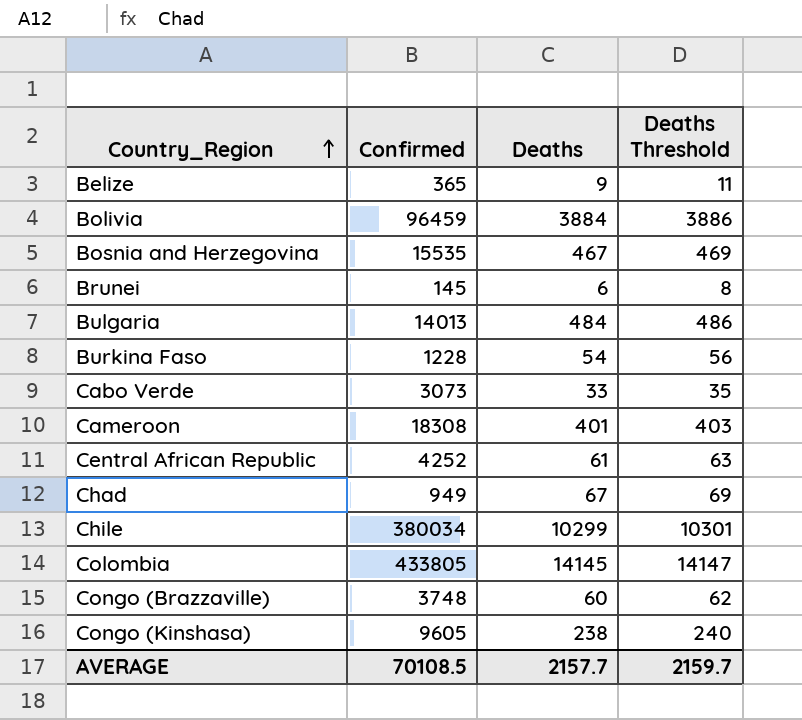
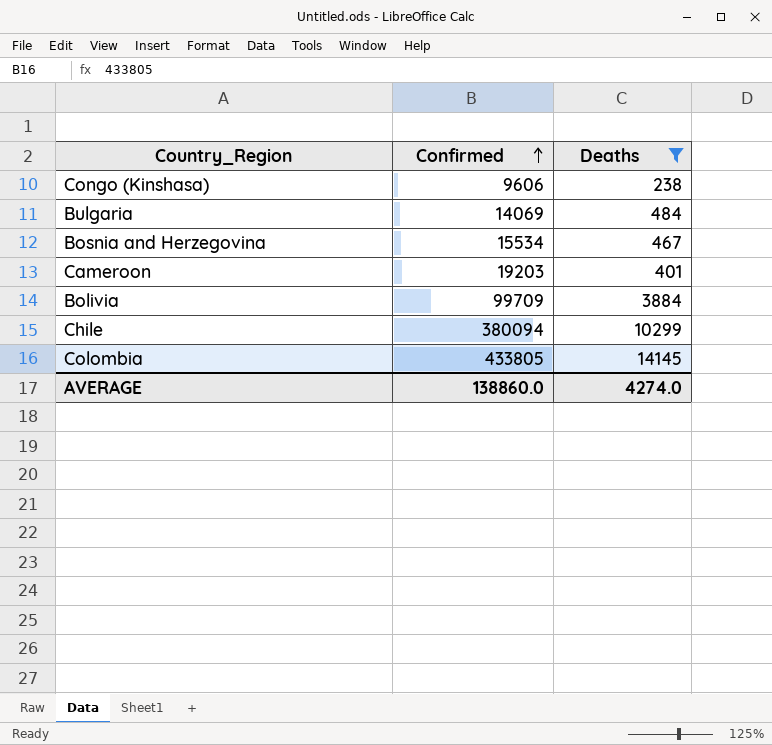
filter: none -> Deaths >= 238
row order: Country_Region ascending -> Confirmed ascending
column Deaths Threshold | formula: [Deaths] + 2 -> none
Congo (Kinshasa) | Confirmed: 9605 -> 9606
Bulgaria | Confirmed: 14013 -> 14069
Bosnia and Herzegovina | Confirmed: 15535 -> 15534
Cameroon | Confirmed: 18308 -> 19203
Bolivia | Confirmed: 96459 -> 99709
Chile | Confirmed: 380034 -> 380094
AVERAGE | Confirmed: 70108.5 -> 138860.0
AVERAGE | Deaths: 2157.7 -> 4274.0

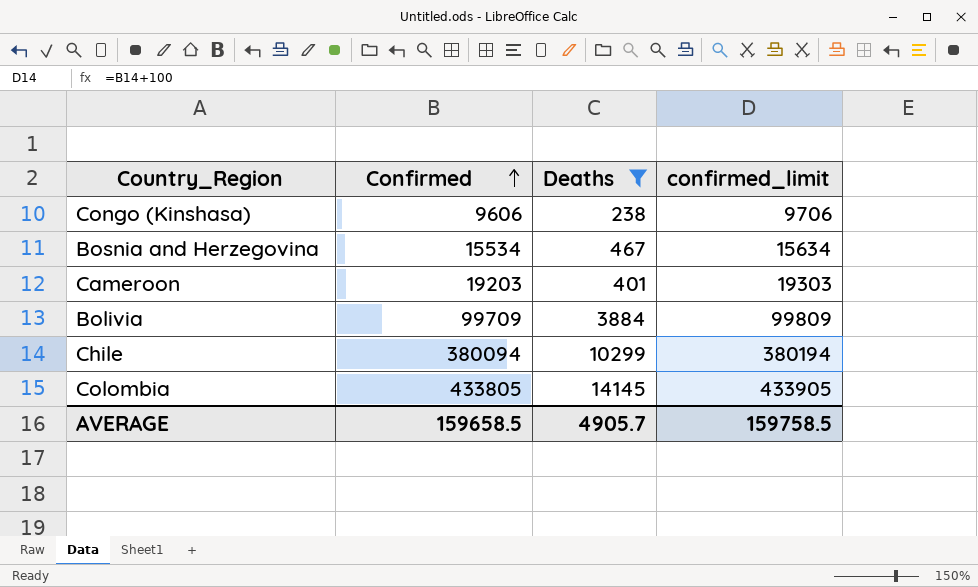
column confirmed_limit | formula: none -> [Confirmed] + 100
row Bulgaria: 14069 | 484 -> none
AVERAGE | Confirmed: 138860.0 -> 159658.5
AVERAGE | Deaths: 4274.0 -> 4905.7

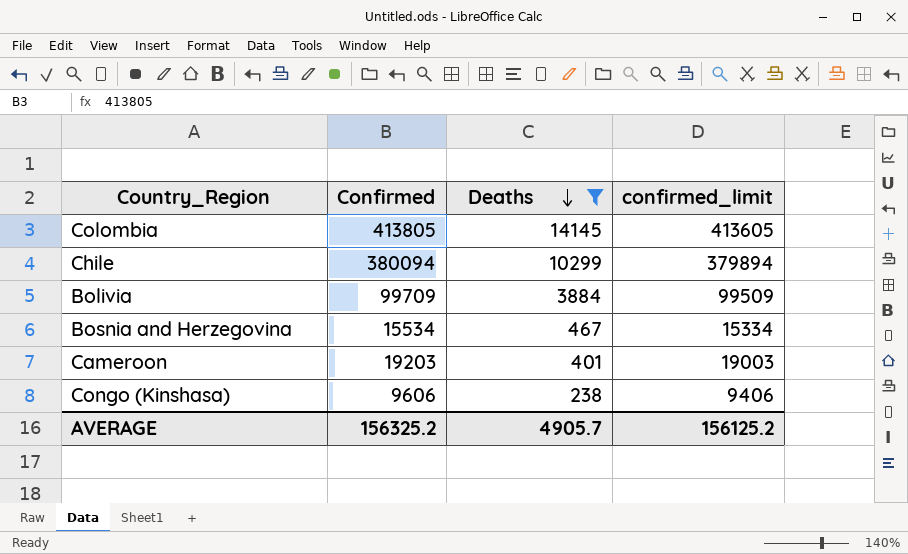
row order: Confirmed ascending -> Deaths descending
column confirmed_limit | formula: [Confirmed] + 100 -> [Confirmed] - 200
Colombia | Confirmed: 433805 -> 413805
AVERAGE | Confirmed: 159658.5 -> 156325.2
AVERAGE | confirmed_limit: 159758.5 -> 156125.2

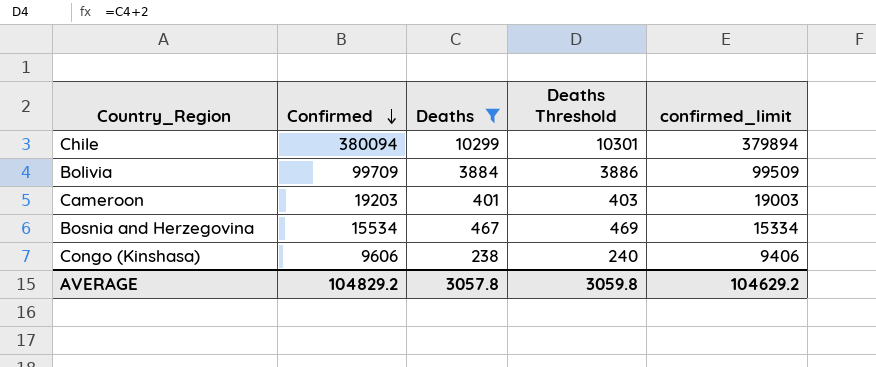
row order: Deaths descending -> Confirmed descending
column Deaths Threshold | formula: none -> [Deaths] + 2
row Colombia: 413805 | 14145 | 413605 -> none
AVERAGE | Confirmed: 156325.2 -> 104829.2
AVERAGE | Deaths: 4905.7 -> 3057.8
AVERAGE | confirmed_limit: 156125.2 -> 104629.2

